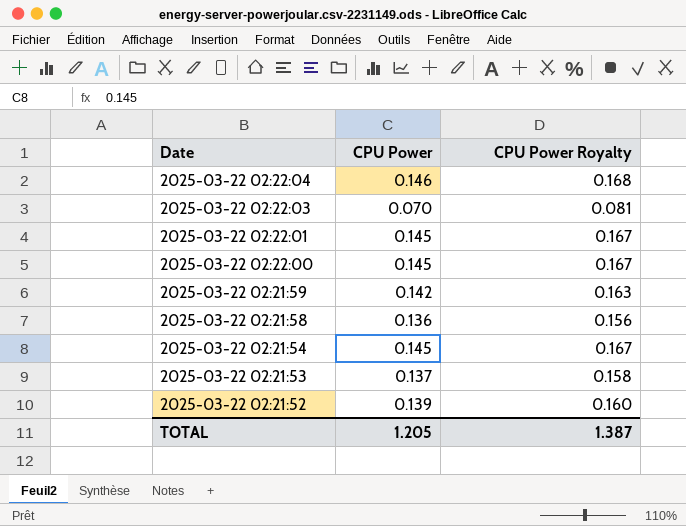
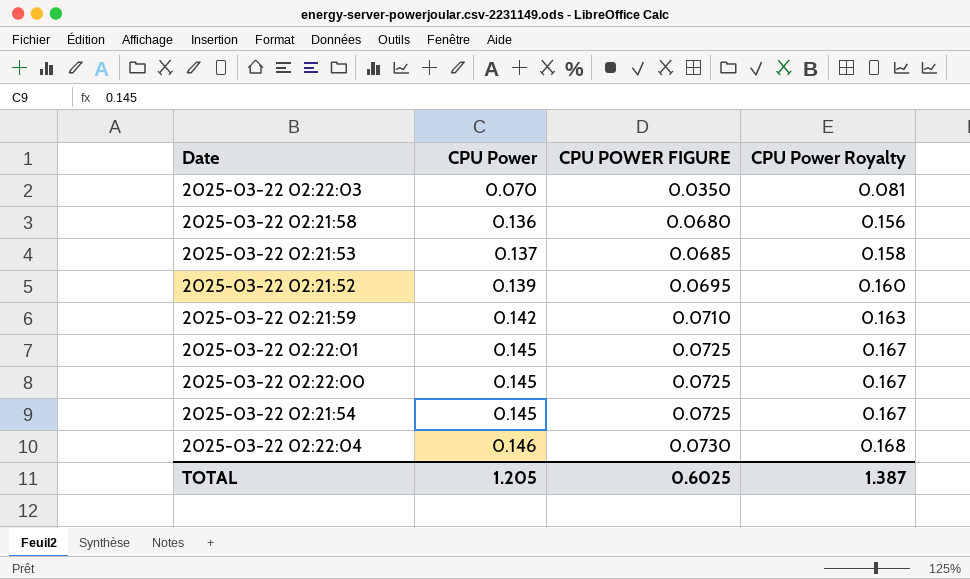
row order: Date descending -> CPU Power ascending
column CPU POWER FIGURE | formula: none -> [CPU Power] * 0.5

